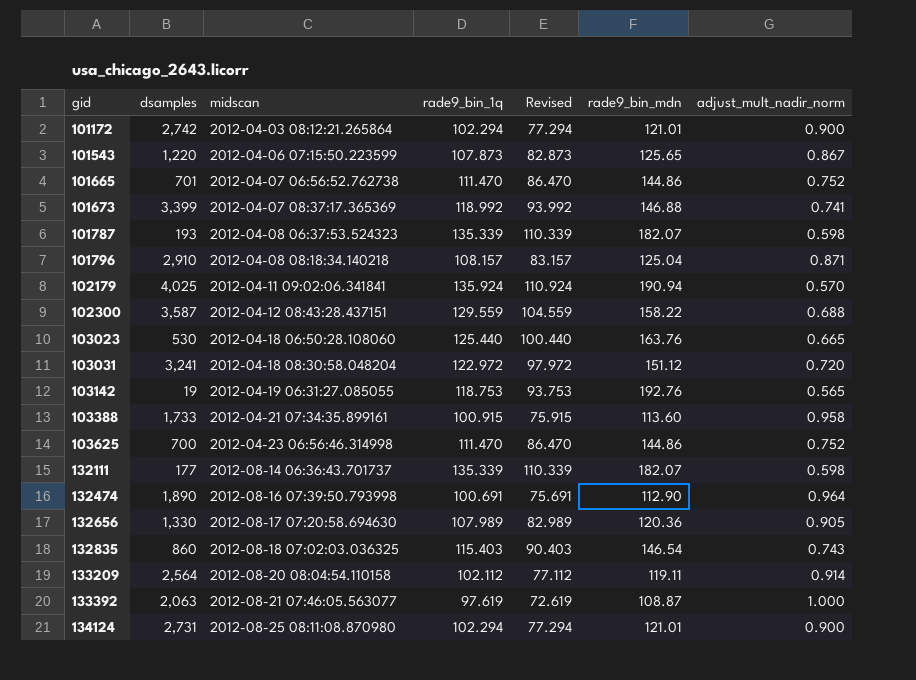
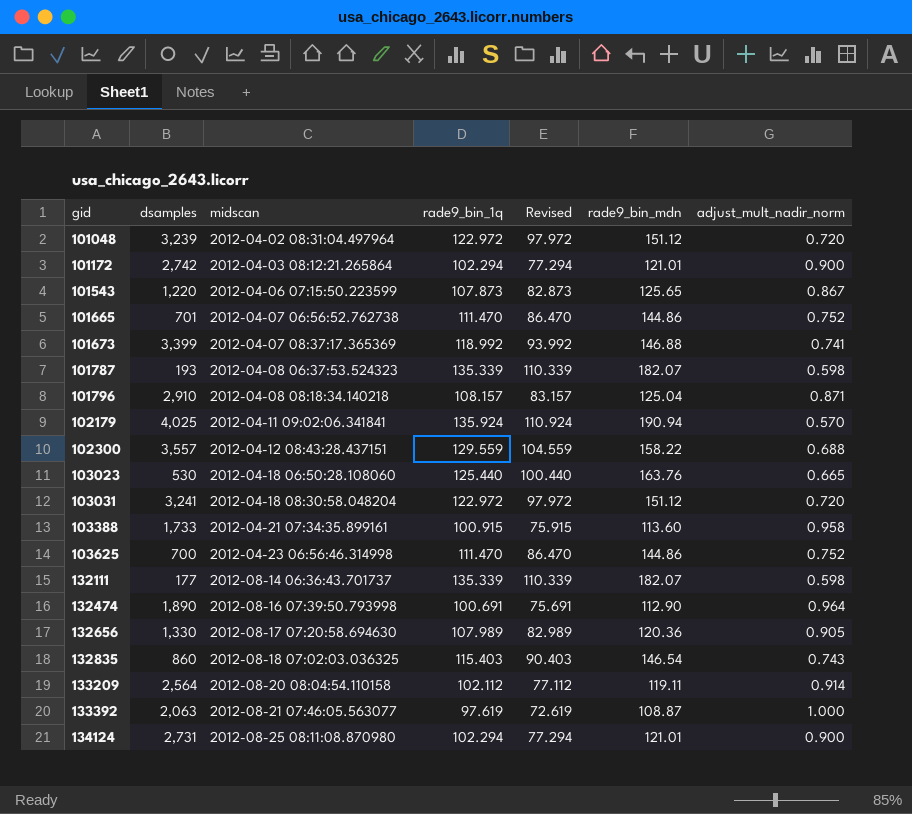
row 103142: 19 | 2012-04-19 06:31:27.085055 | 118.753 | 93.753 | 192.76 | 0.565 -> none
row 101048: none -> 3,239 | 2012-04-02 08:31:04.497964 | 122.972 | 97.972 | 151.12 | 0.720
102300 | dsamples: 3,587 -> 3,557

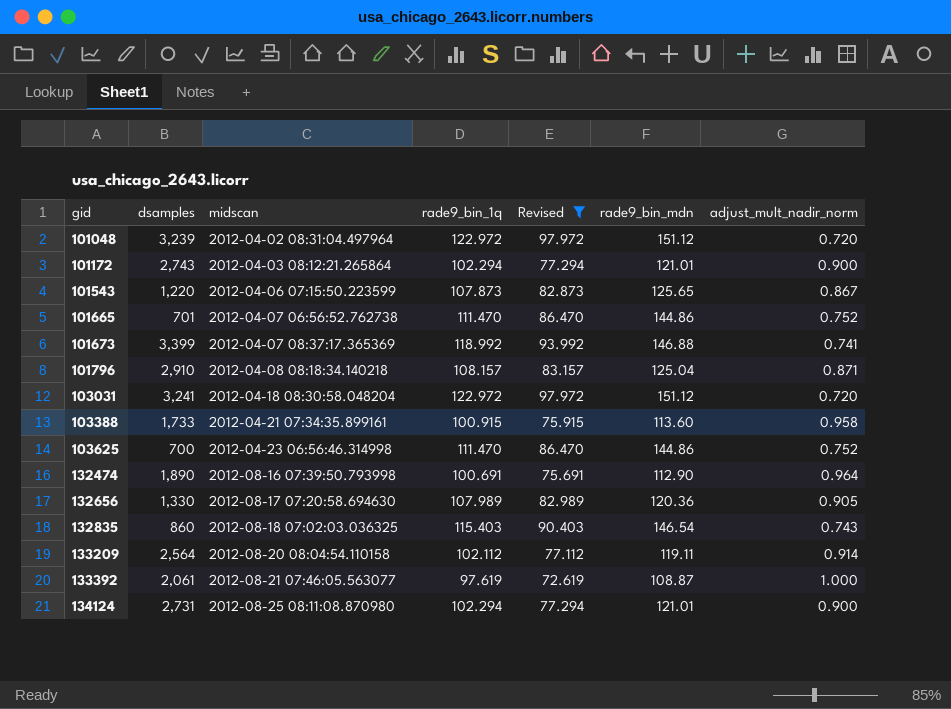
filter: none -> Revised <= 97.972
101172 | dsamples: 2,742 -> 2,743
133392 | dsamples: 2,063 -> 2,061

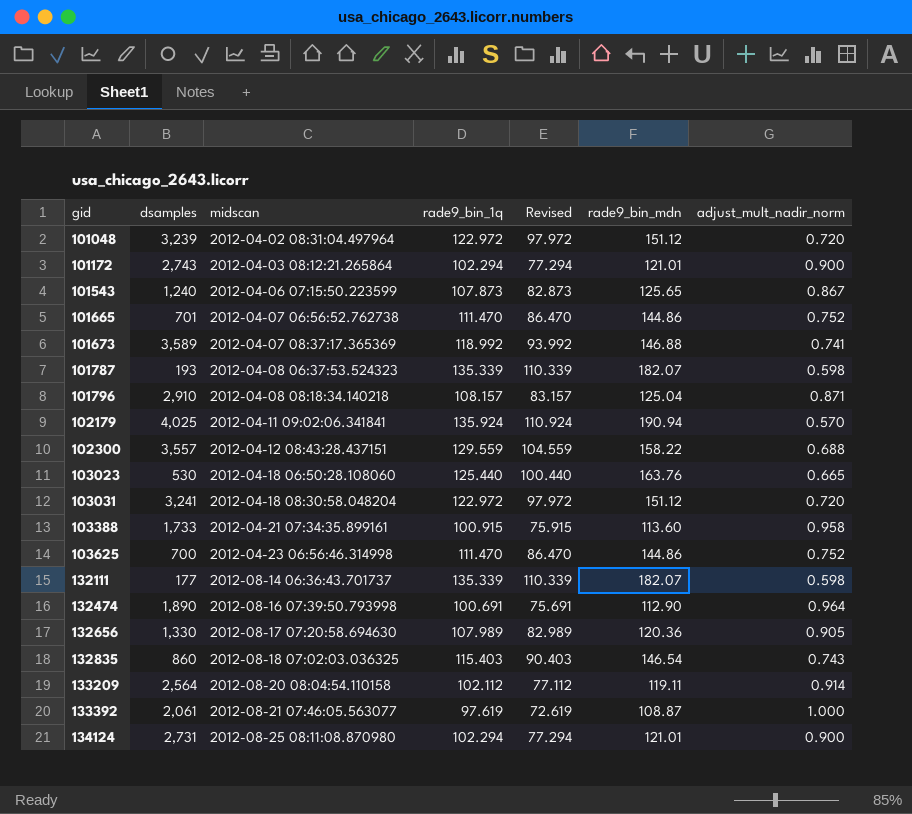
filter: Revised <= 97.972 -> none
101543 | dsamples: 1,220 -> 1,240
101673 | dsamples: 3,399 -> 3,589

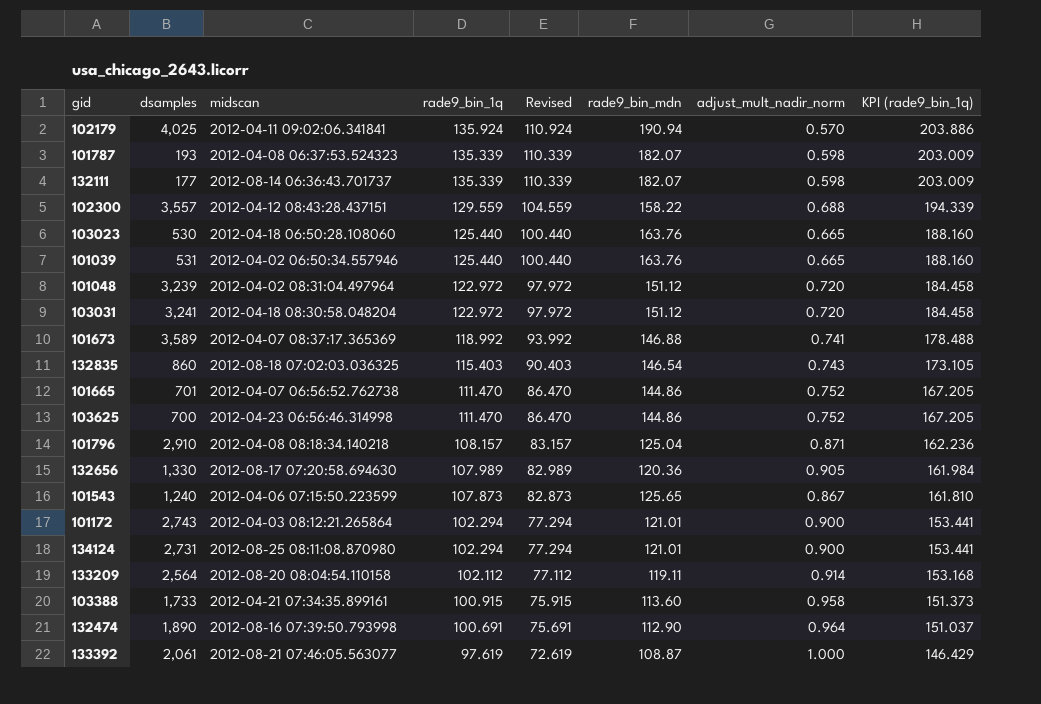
row order: gid ascending -> rade9_bin_1q descending
column KPI (rade9_bin_1q) | formula: none -> [rade9_bin_1q] * 1.5
row 101039: none -> 531 | 2012-04-02 06:50:34.557946 | 125.440 | 100.440 | 163.76 | 0.665 | 188.160

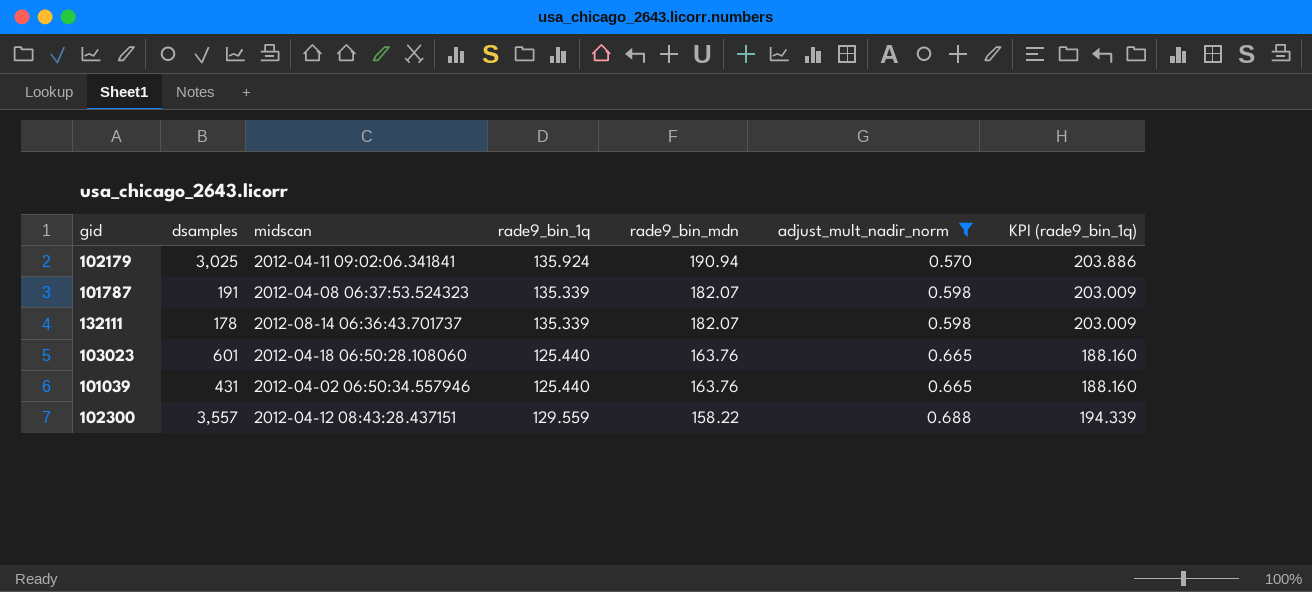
filter: none -> adjust_mult_nadir_norm <= 0.688
row order: rade9_bin_1q descending -> rade9_bin_mdn descending
column Revised | formula: [rade9_bin_1q] - 25 -> none
102179 | dsamples: 4,025 -> 3,025
101787 | dsamples: 193 -> 191
132111 | dsamples: 177 -> 178
103023 | dsamples: 530 -> 601
101039 | dsamples: 531 -> 431

